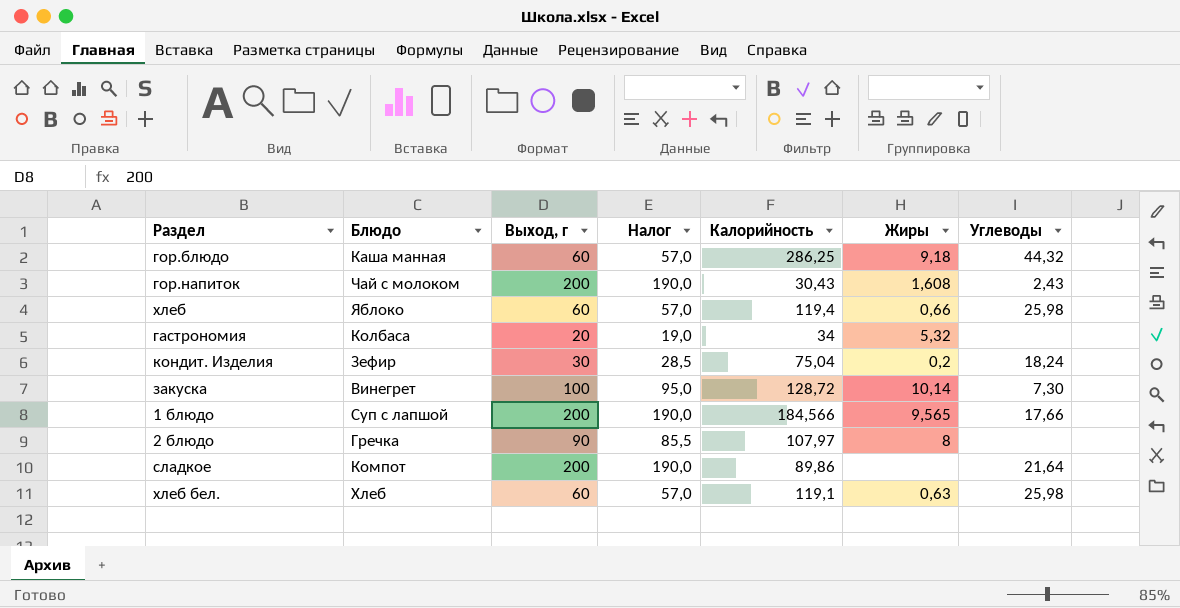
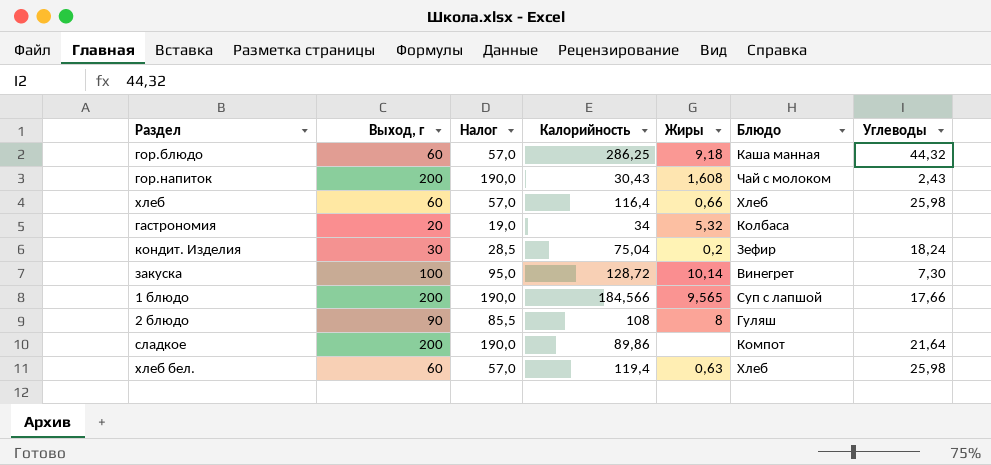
column Блюдо | position: 2 -> 6
хлеб | Калорийность: 119,4 -> 116,4
хлеб | Блюдо: Яблоко -> Хлеб
2 блюдо | Калорийность: 107,97 -> 108
2 блюдо | Блюдо: Гречка -> Гуляш
хлеб бел. | Калорийность: 119,1 -> 119,4

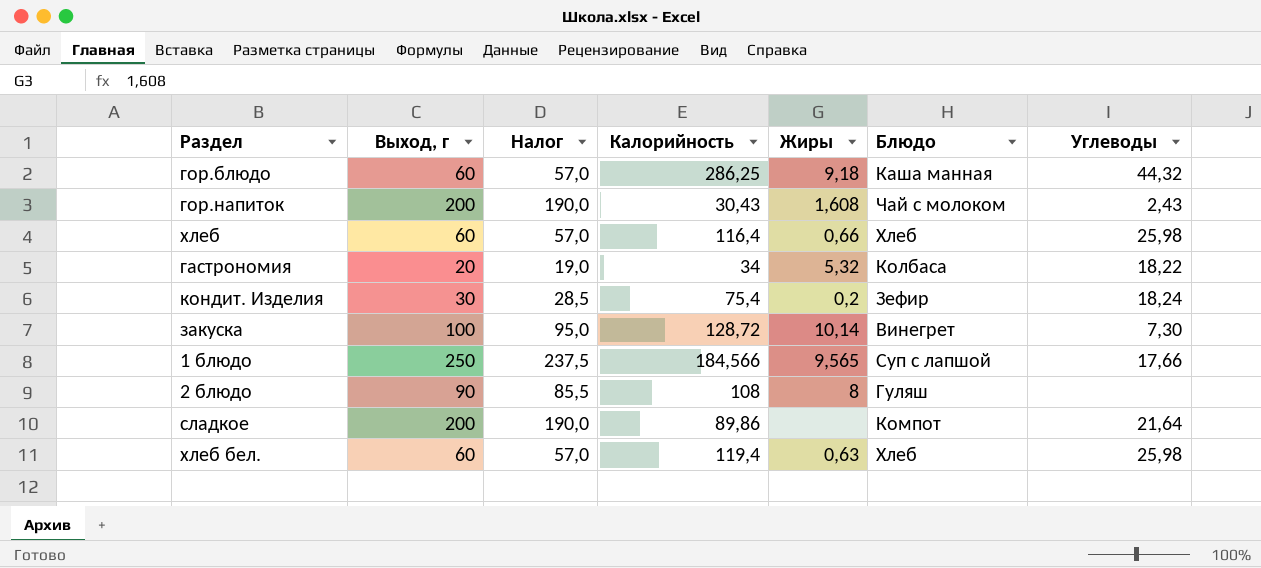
гастрономия | Углеводы: none -> 18,22
кондит. Изделия | Калорийность: 75,04 -> 75,4
1 блюдо | Выход, г: 200 -> 250
1 блюдо | Налог: 190,0 -> 237,5

